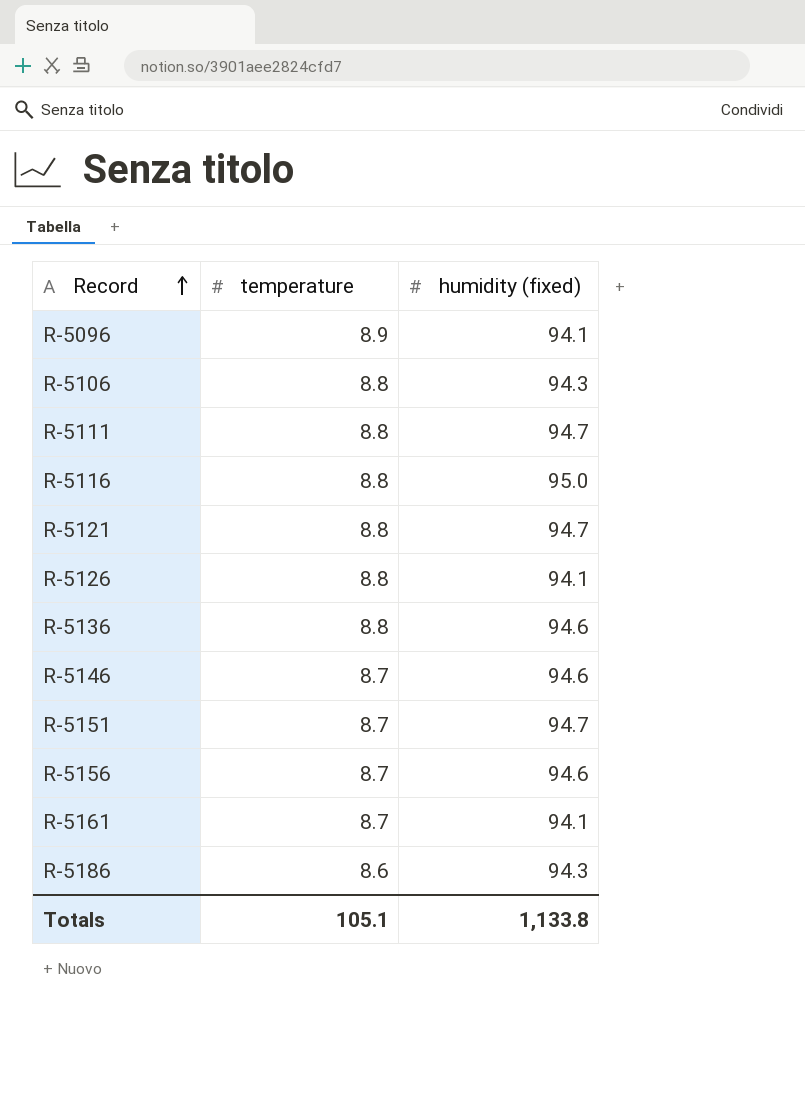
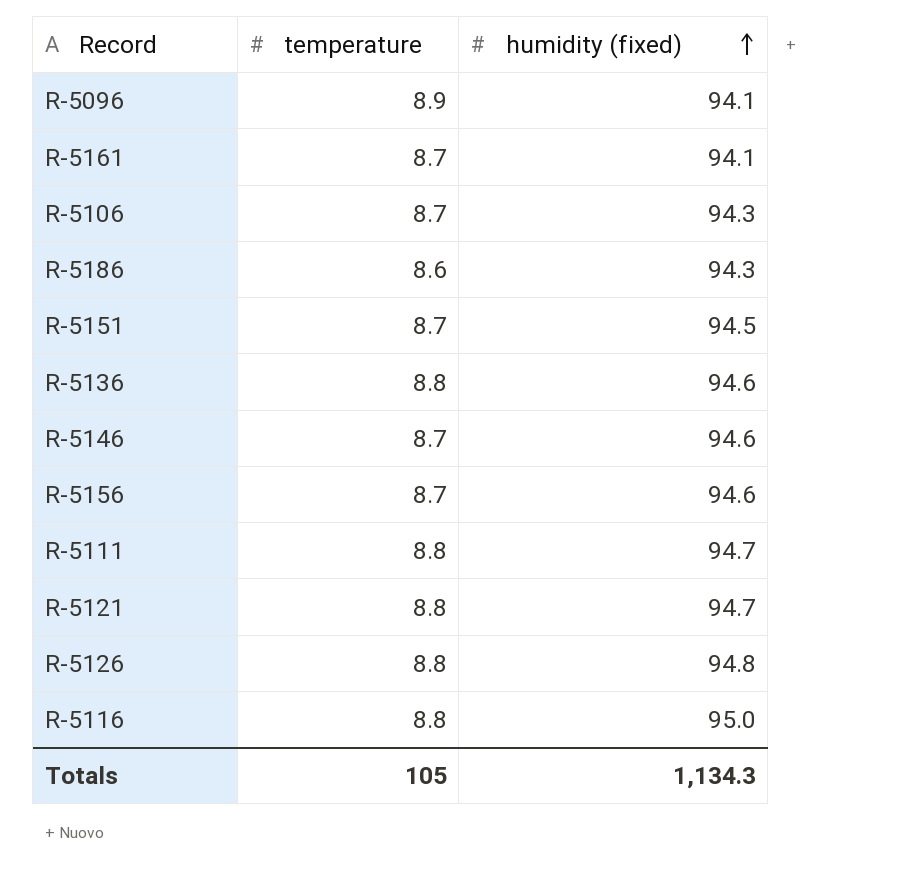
row order: Record ascending -> humidity (fixed) ascending
R-5106 | temperature: 8.8 -> 8.7
R-5151 | humidity (fixed): 94.7 -> 94.5
R-5126 | humidity (fixed): 94.1 -> 94.8
Totals | temperature: 105.1 -> 105
Totals | humidity (fixed): 1,133.8 -> 1,134.3

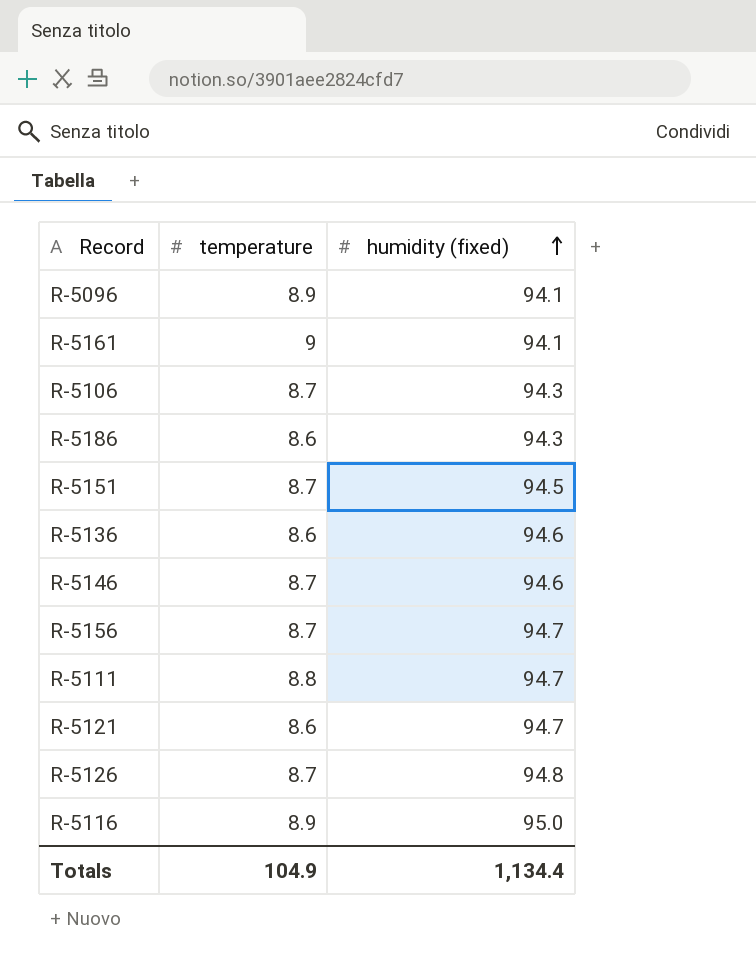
R-5161 | temperature: 8.7 -> 9
R-5136 | temperature: 8.8 -> 8.6
R-5156 | humidity (fixed): 94.6 -> 94.7
R-5121 | temperature: 8.8 -> 8.6
R-5126 | temperature: 8.8 -> 8.7
R-5116 | temperature: 8.8 -> 8.9
Totals | temperature: 105 -> 104.9
Totals | humidity (fixed): 1,134.3 -> 1,134.4

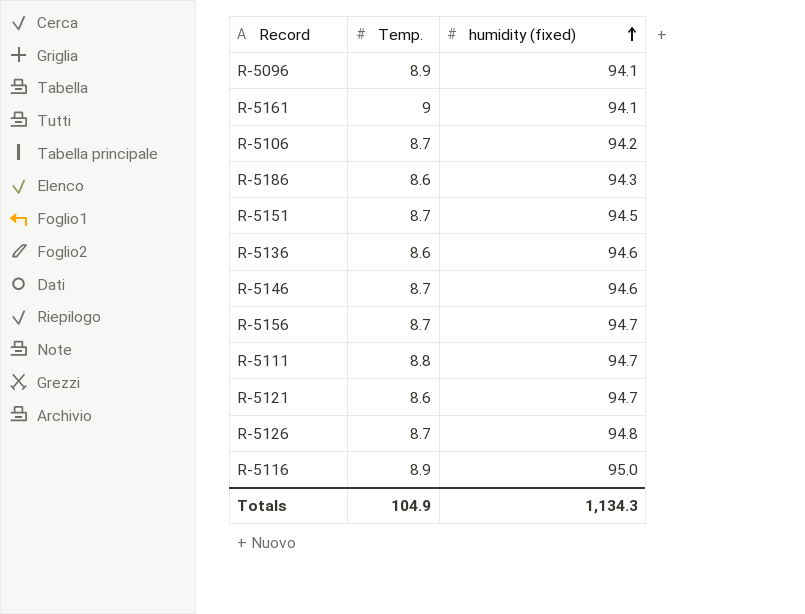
column name: temperature -> Temp.
R-5106 | humidity (fixed): 94.3 -> 94.2
Totals | humidity (fixed): 1,134.4 -> 1,134.3

